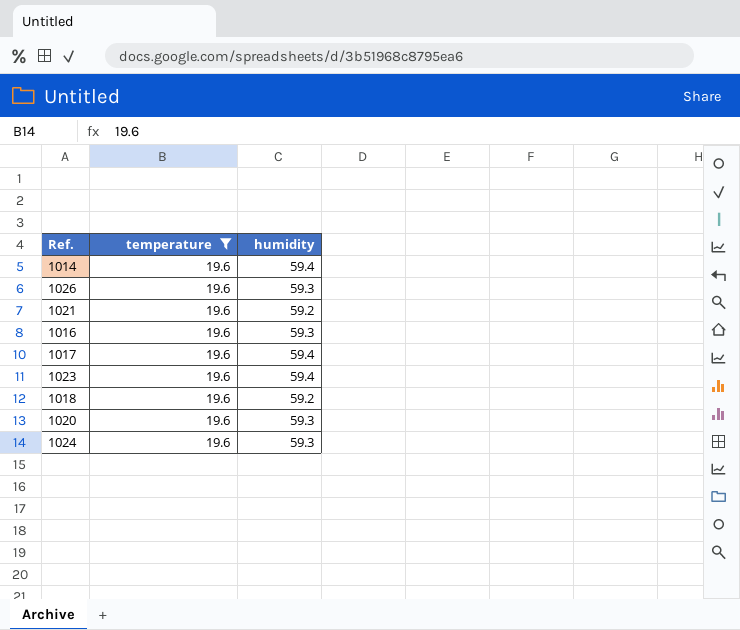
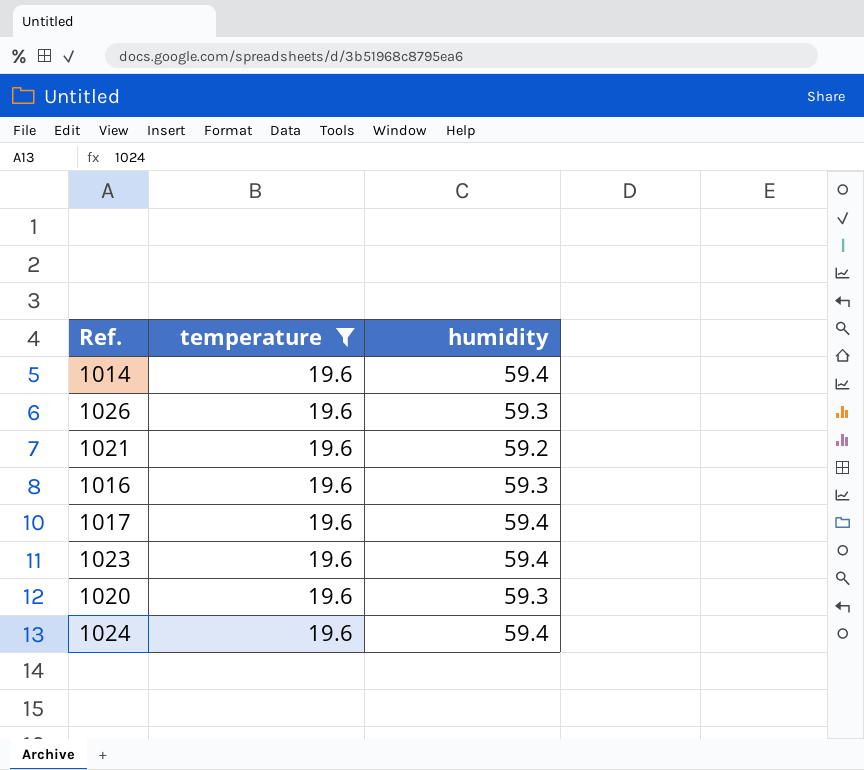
row 1018: 19.6 | 59.2 -> none
1024 | humidity: 59.3 -> 59.4

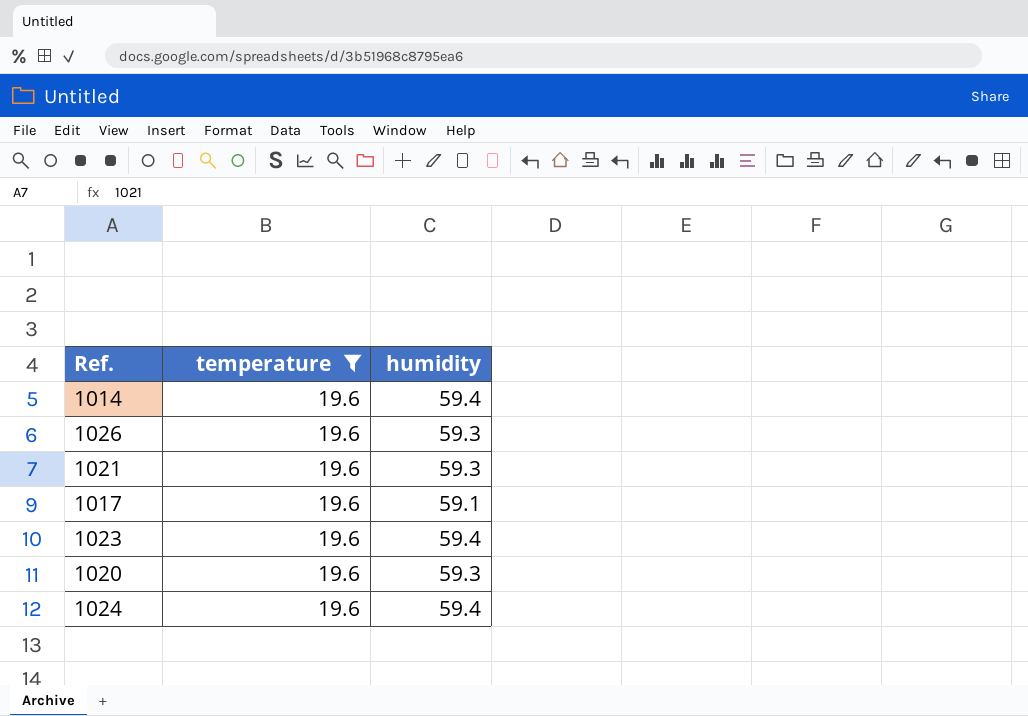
row 1016: 19.6 | 59.3 -> none
1021 | humidity: 59.2 -> 59.3
1017 | humidity: 59.4 -> 59.1

